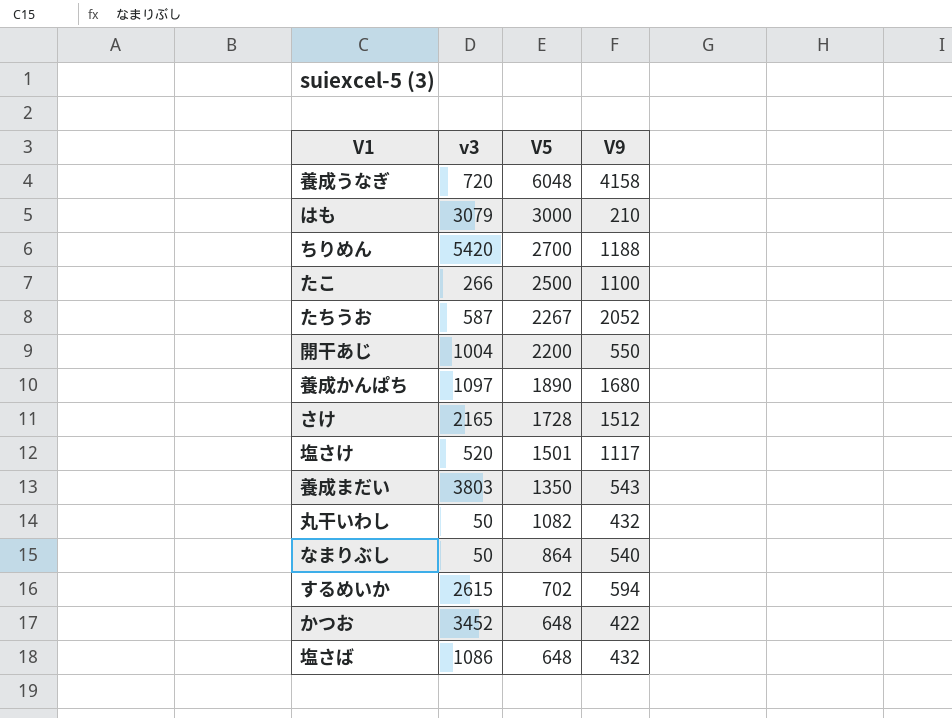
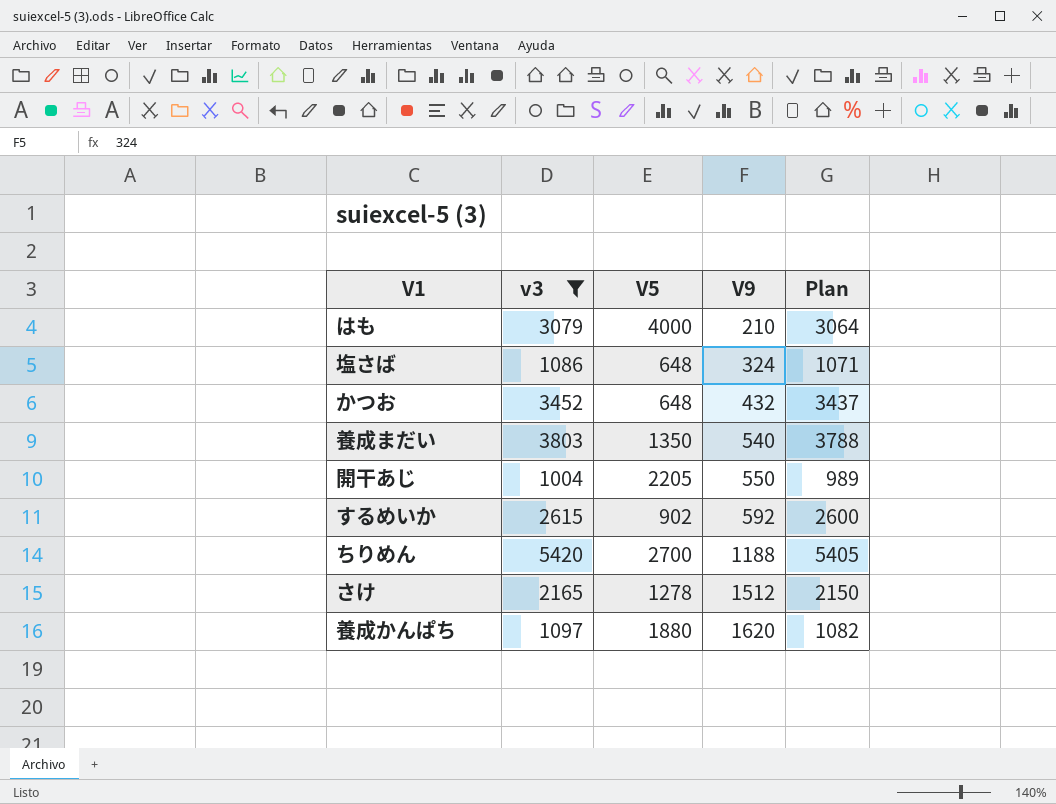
filter: none -> v3 >= 1004
row order: V5 descending -> V9 ascending
column Plan | formula: none -> [v3] - 15
はも | V5: 3000 -> 4000
塩さば | V9: 432 -> 324
かつお | V9: 422 -> 432
養成まだい | V9: 543 -> 540
開干あじ | V5: 2200 -> 2205
するめいか | V5: 702 -> 902
するめいか | V9: 594 -> 592
さけ | V5: 1728 -> 1278
養成かんぱち | V5: 1890 -> 1880
養成かんぱち | V9: 1680 -> 1620

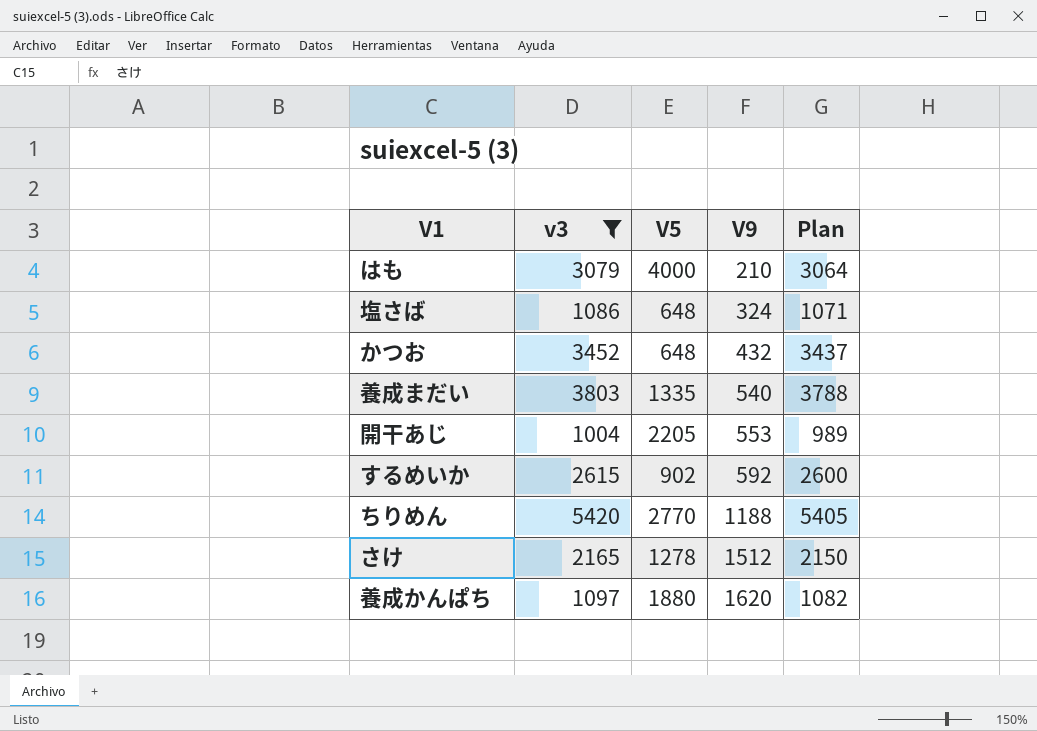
養成まだい | V5: 1350 -> 1335
開干あじ | V9: 550 -> 553
ちりめん | V5: 2700 -> 2770

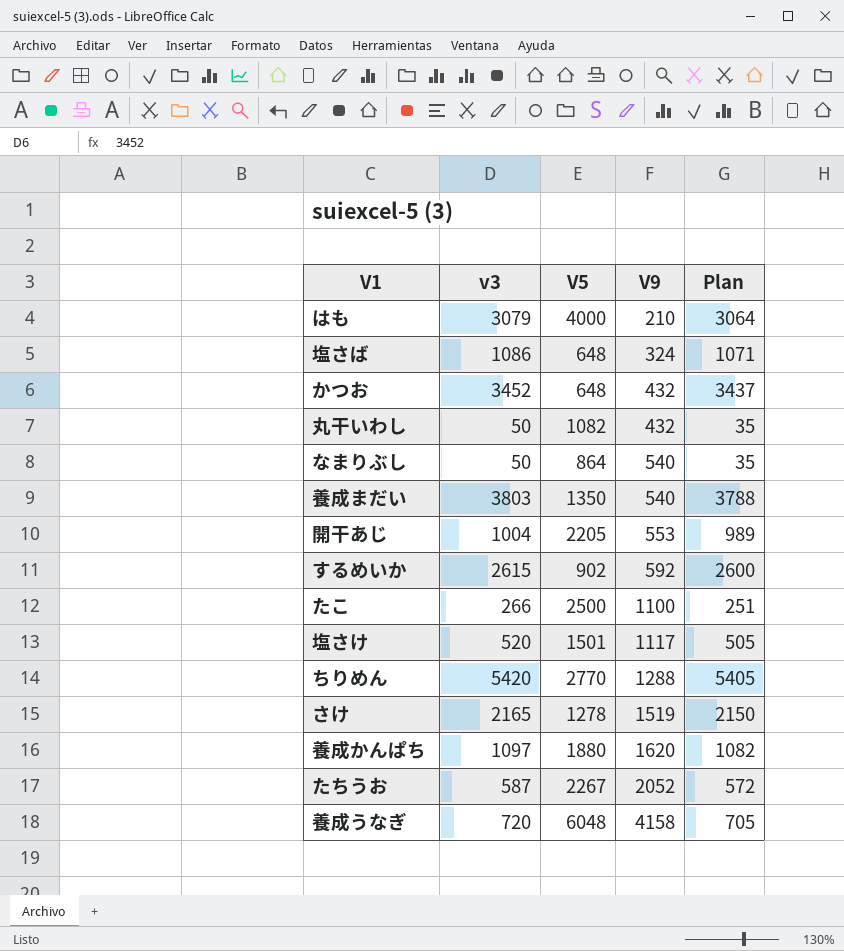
filter: v3 >= 1004 -> none
養成まだい | V5: 1335 -> 1350
ちりめん | V9: 1188 -> 1288
さけ | V9: 1512 -> 1519

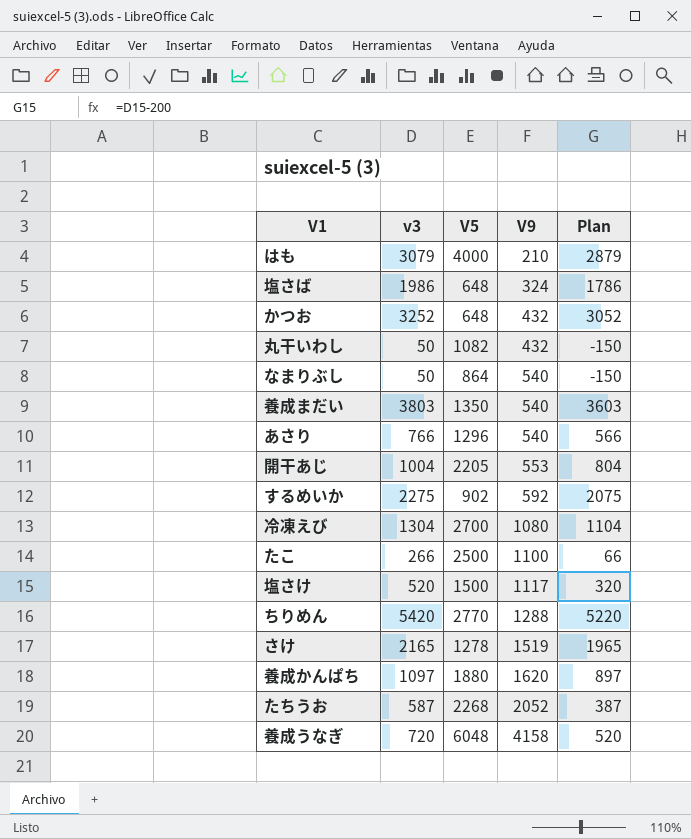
column Plan | formula: [v3] - 15 -> [v3] - 200
塩さば | v3: 1086 -> 1986
かつお | v3: 3452 -> 3252
row あさり: none -> 766 | 1296 | 540 | 566
するめいか | v3: 2615 -> 2275
row 冷凍えび: none -> 1304 | 2700 | 1080 | 1104
塩さけ | V5: 1501 -> 1500
たちうお | V5: 2267 -> 2268

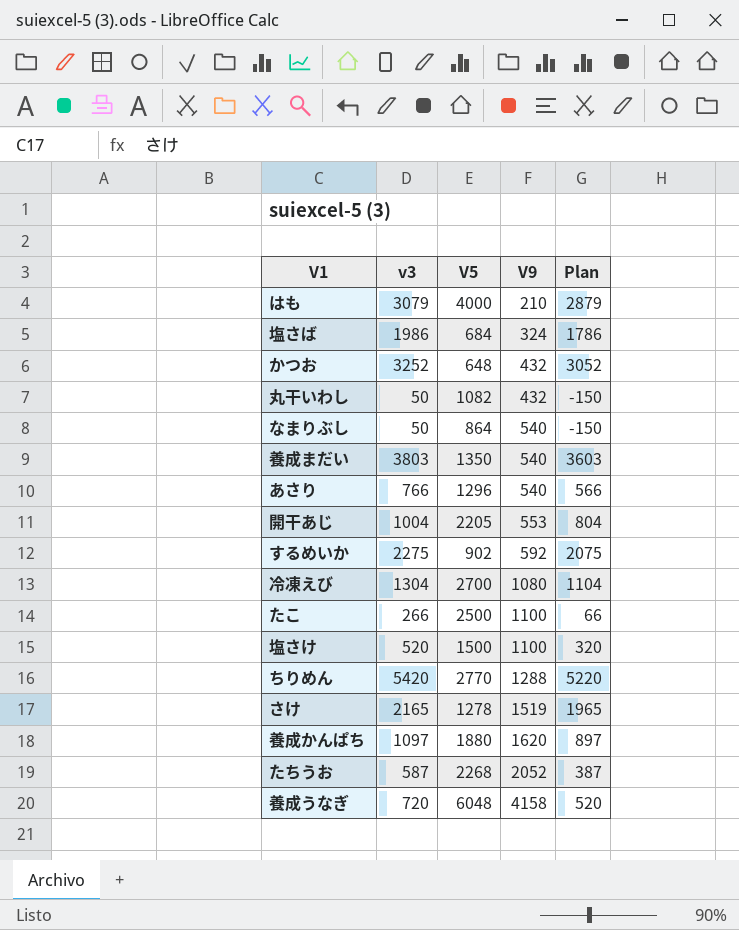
塩さば | V5: 648 -> 684
塩さけ | V9: 1117 -> 1100

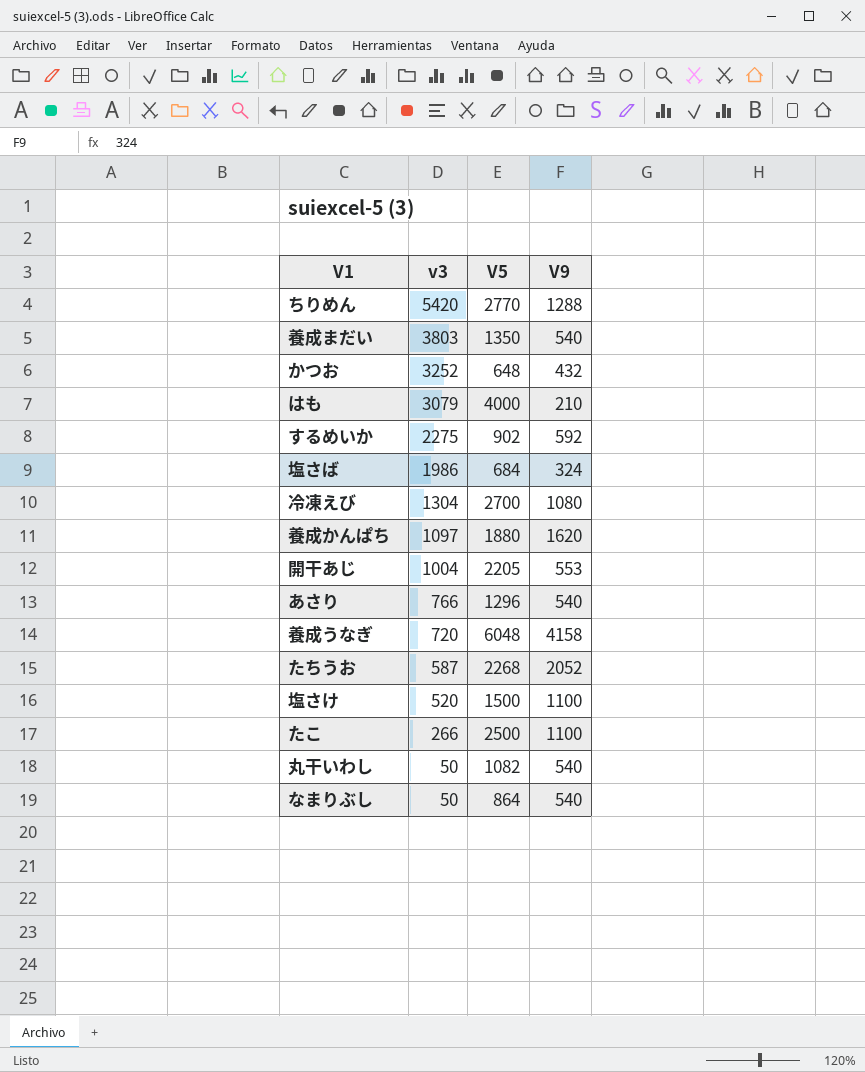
row order: V9 ascending -> v3 descending
column Plan | formula: [v3] - 200 -> none
row さけ: 2165 | 1278 | 1519 | 1965 -> none
丸干いわし | V9: 432 -> 540

